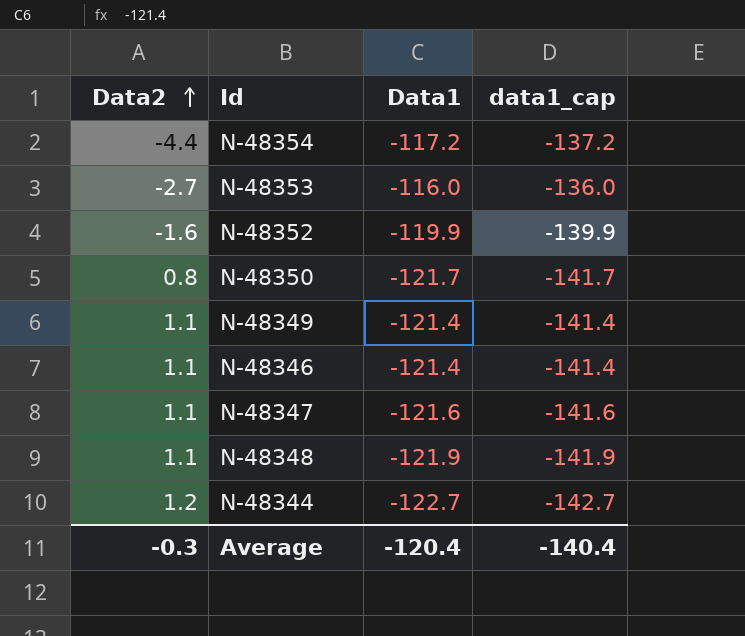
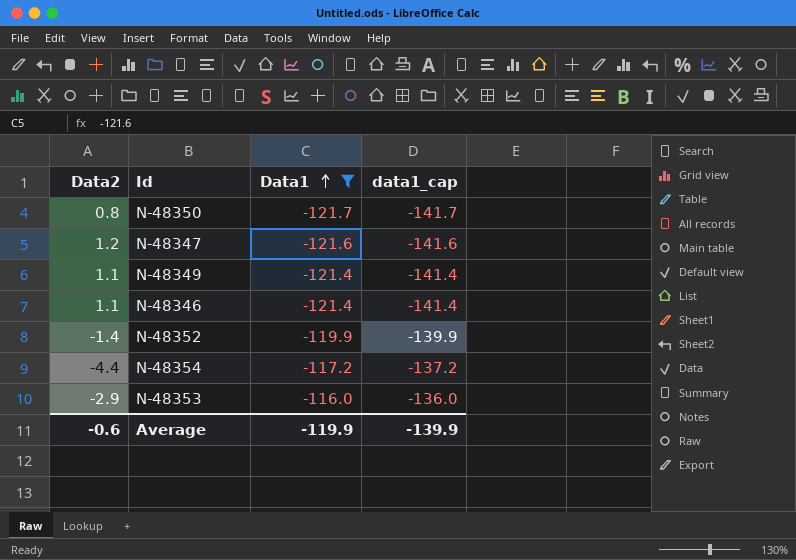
filter: none -> Data1 >= -121.7
row order: Data2 ascending -> Data1 ascending
N-48347 | Data2: 1.1 -> 1.2
N-48352 | Data2: -1.6 -> -1.4
N-48353 | Data2: -2.7 -> -2.9
Average | Data2: -0.3 -> -0.6
Average | Data1: -120.4 -> -119.9
Average | data1_cap: -140.4 -> -139.9

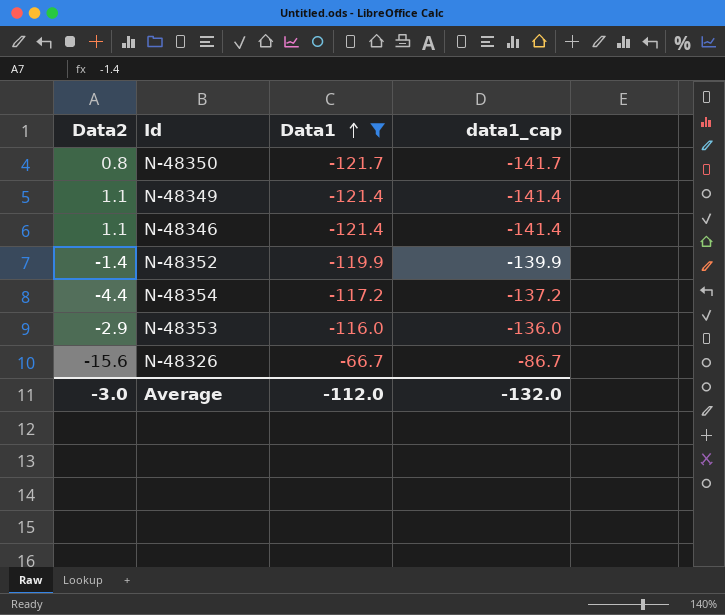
row N-48347: 1.2 | -121.6 | -141.6 -> none
row N-48326: none -> -15.6 | -66.7 | -86.7
Average | Data2: -0.6 -> -3.0
Average | Data1: -119.9 -> -112.0
Average | data1_cap: -139.9 -> -132.0

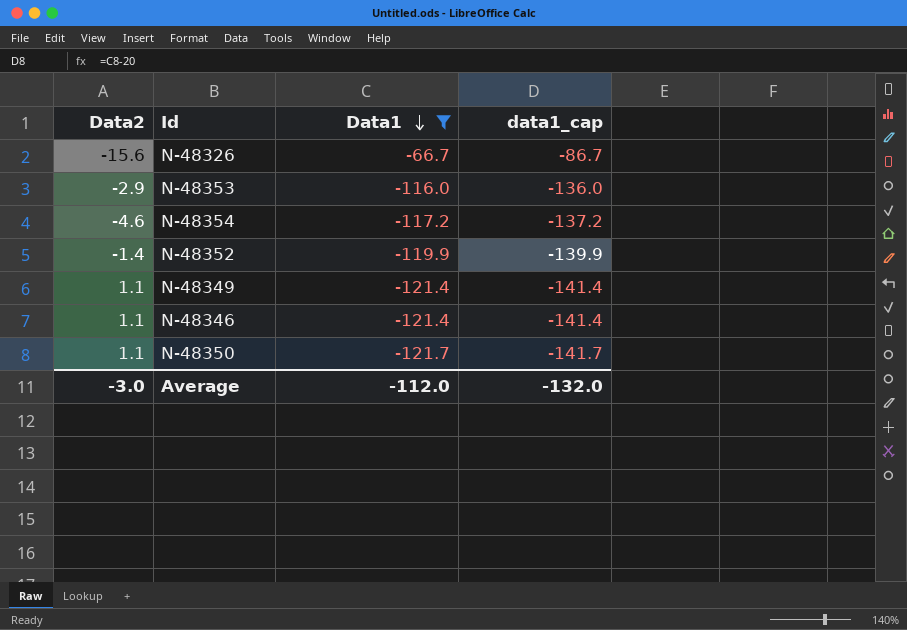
row order: Data1 ascending -> Data1 descending
N-48354 | Data2: -4.4 -> -4.6
N-48350 | Data2: 0.8 -> 1.1

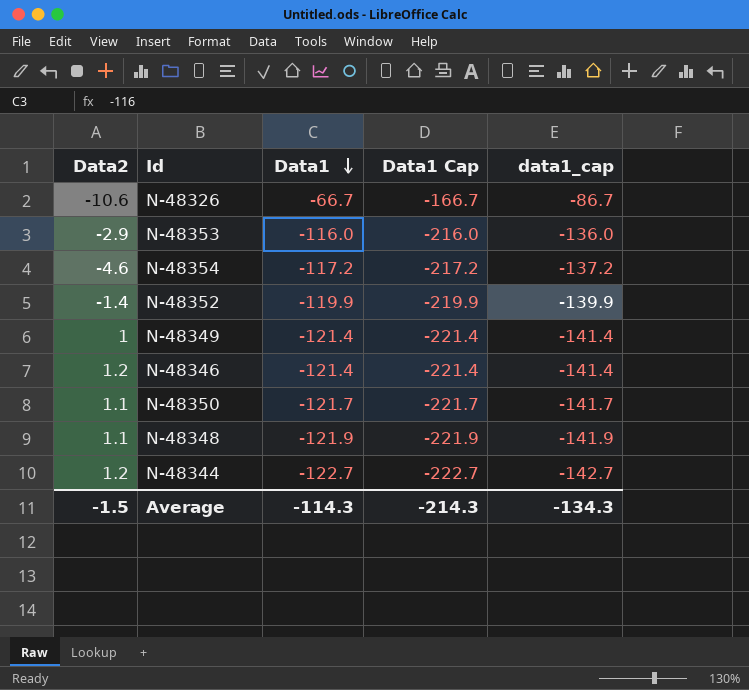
filter: Data1 >= -121.7 -> none
column Data1 Cap | formula: none -> [Data1] - 100
N-48326 | Data2: -15.6 -> -10.6
N-48349 | Data2: 1.1 -> 1
N-48346 | Data2: 1.1 -> 1.2
Average | Data2: -3.0 -> -1.5
Average | Data1: -112.0 -> -114.3
Average | data1_cap: -132.0 -> -134.3

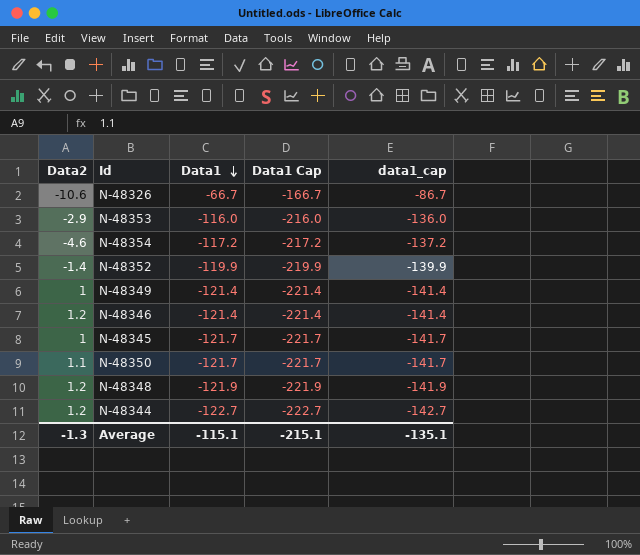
row N-48345: none -> 1 | -121.7 | -221.7 | -141.7
N-48348 | Data2: 1.1 -> 1.2
Average | Data2: -1.5 -> -1.3
Average | Data1: -114.3 -> -115.1
Average | Data1 Cap: -214.3 -> -215.1
Average | data1_cap: -134.3 -> -135.1

